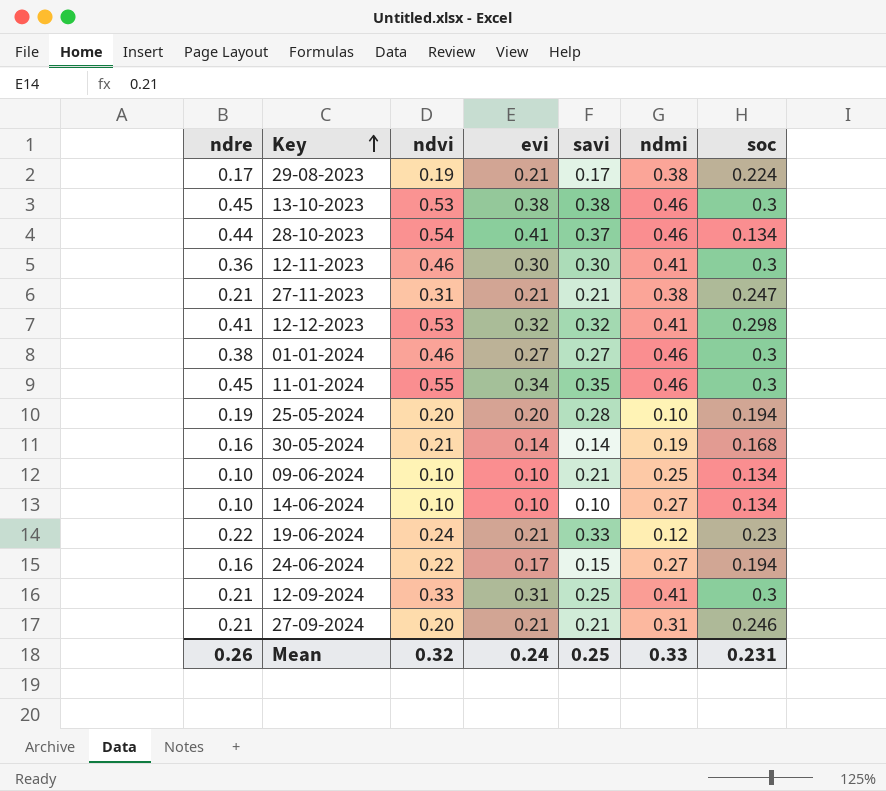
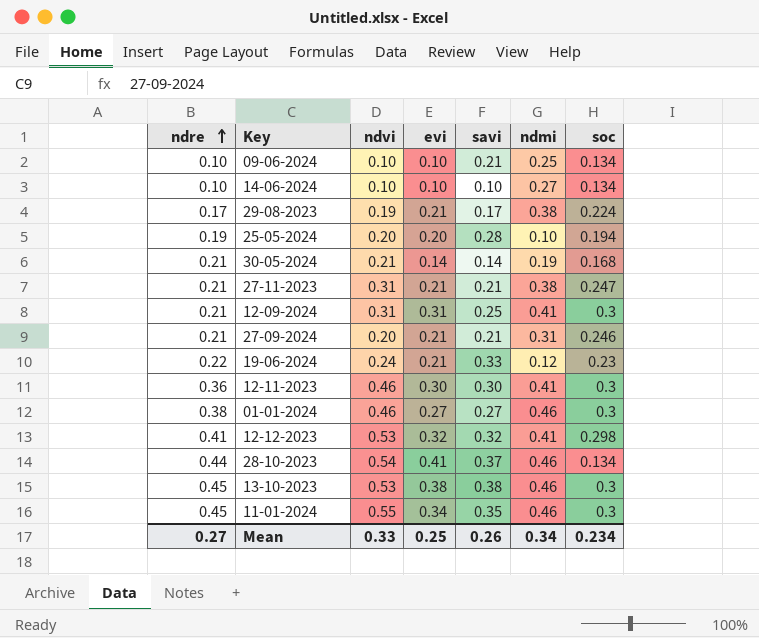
row order: Key ascending -> ndre ascending
row 24-06-2024: 0.16 | 0.22 | 0.17 | 0.15 | 0.27 | 0.194 -> none
30-05-2024 | ndre: 0.16 -> 0.21
12-09-2024 | ndvi: 0.33 -> 0.31
Mean | ndre: 0.26 -> 0.27
Mean | ndvi: 0.32 -> 0.33
Mean | evi: 0.24 -> 0.25
Mean | savi: 0.25 -> 0.26
Mean | ndmi: 0.33 -> 0.34
Mean | soc: 0.231 -> 0.234

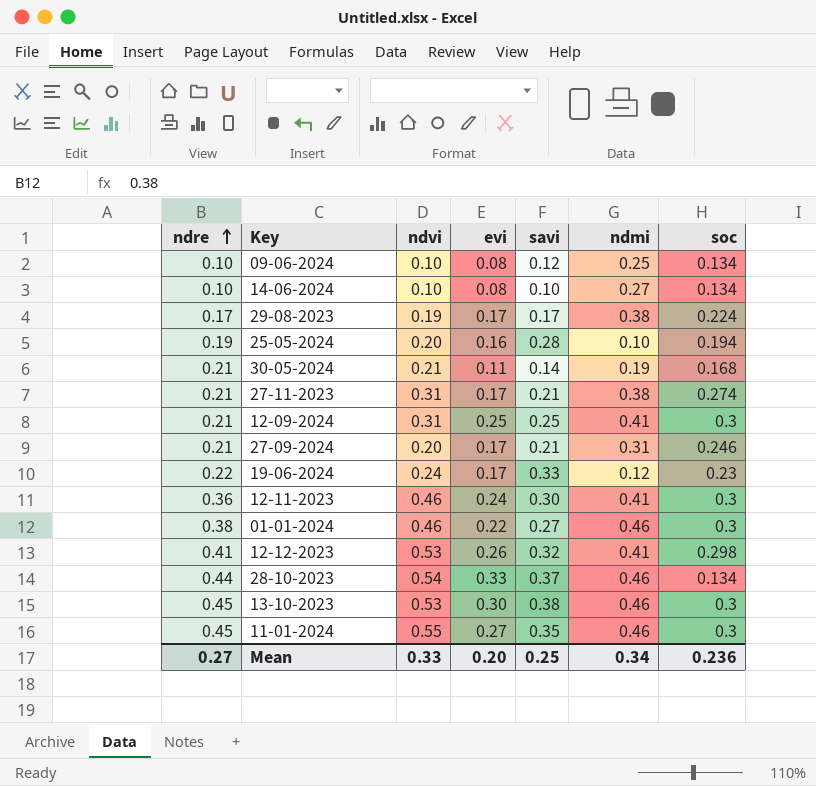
09-06-2024 | evi: 0.10 -> 0.08
09-06-2024 | savi: 0.21 -> 0.12
14-06-2024 | evi: 0.10 -> 0.08
29-08-2023 | evi: 0.21 -> 0.17
25-05-2024 | evi: 0.20 -> 0.16
30-05-2024 | evi: 0.14 -> 0.11
27-11-2023 | evi: 0.21 -> 0.17
27-11-2023 | soc: 0.247 -> 0.274
12-09-2024 | evi: 0.31 -> 0.25
27-09-2024 | evi: 0.21 -> 0.17
19-06-2024 | evi: 0.21 -> 0.17
12-11-2023 | evi: 0.30 -> 0.24
01-01-2024 | evi: 0.27 -> 0.22
12-12-2023 | evi: 0.32 -> 0.26
28-10-2023 | evi: 0.41 -> 0.33
13-10-2023 | evi: 0.38 -> 0.30
11-01-2024 | evi: 0.34 -> 0.27
Mean | evi: 0.25 -> 0.20
Mean | savi: 0.26 -> 0.25
Mean | soc: 0.234 -> 0.236

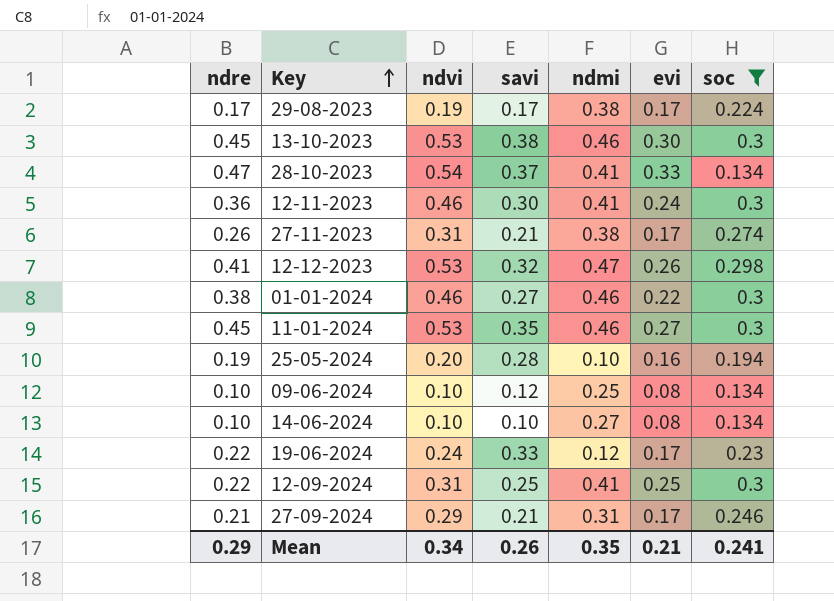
filter: none -> soc != 0.168
row order: ndre ascending -> Key ascending
column evi | position: 4 -> 6
28-10-2023 | ndre: 0.44 -> 0.47
28-10-2023 | ndmi: 0.46 -> 0.41
27-11-2023 | ndre: 0.21 -> 0.26
12-12-2023 | ndmi: 0.41 -> 0.47
11-01-2024 | ndvi: 0.55 -> 0.53
12-09-2024 | ndre: 0.21 -> 0.22
27-09-2024 | ndvi: 0.20 -> 0.29
Mean | ndre: 0.27 -> 0.29
Mean | ndvi: 0.33 -> 0.34
Mean | savi: 0.25 -> 0.26
Mean | ndmi: 0.34 -> 0.35
Mean | evi: 0.20 -> 0.21
Mean | soc: 0.236 -> 0.241

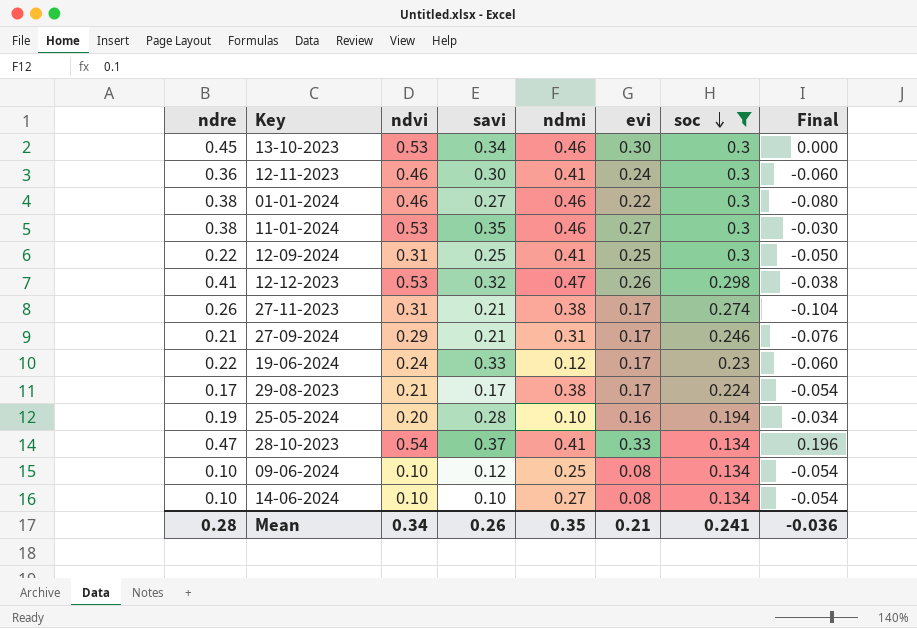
row order: Key ascending -> soc descending
column Final | formula: none -> [evi] - [soc]
13-10-2023 | savi: 0.38 -> 0.34
11-01-2024 | ndre: 0.45 -> 0.38
29-08-2023 | ndvi: 0.19 -> 0.21
Mean | ndre: 0.29 -> 0.28

